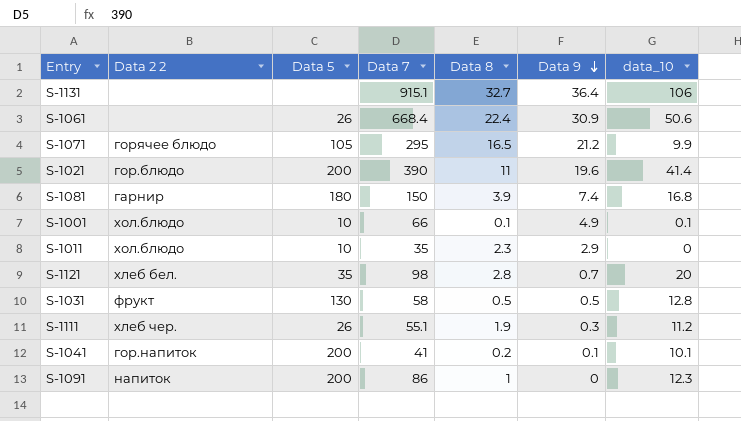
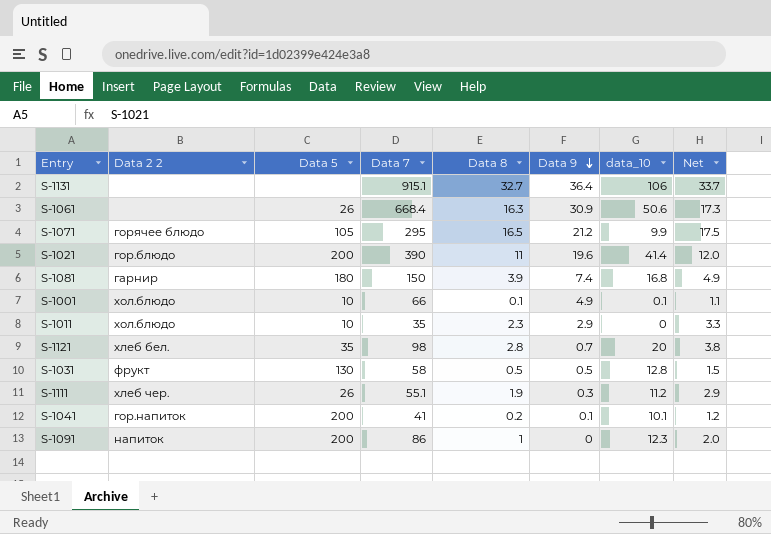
column Net | formula: none -> [Data 8] + 1
S-1061 | Data 8: 22.4 -> 16.3

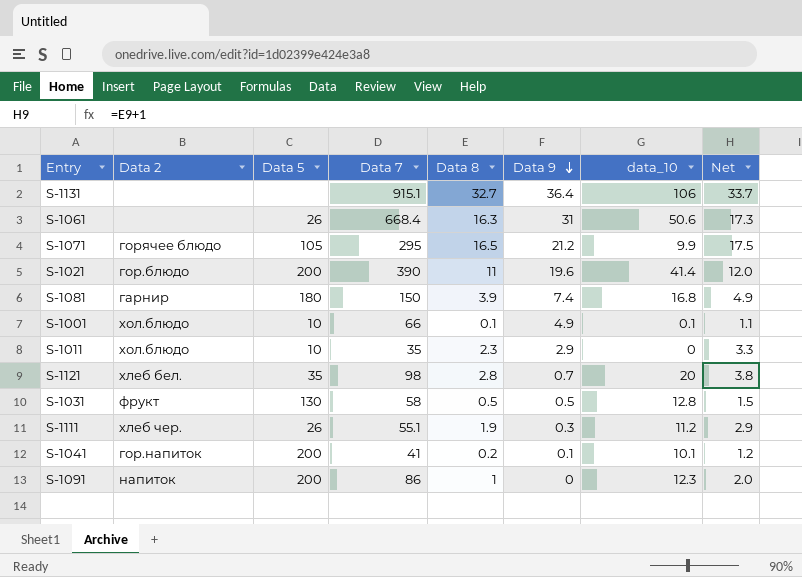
column name: Data 2 2 -> Data 2
S-1061 | Data 9: 30.9 -> 31

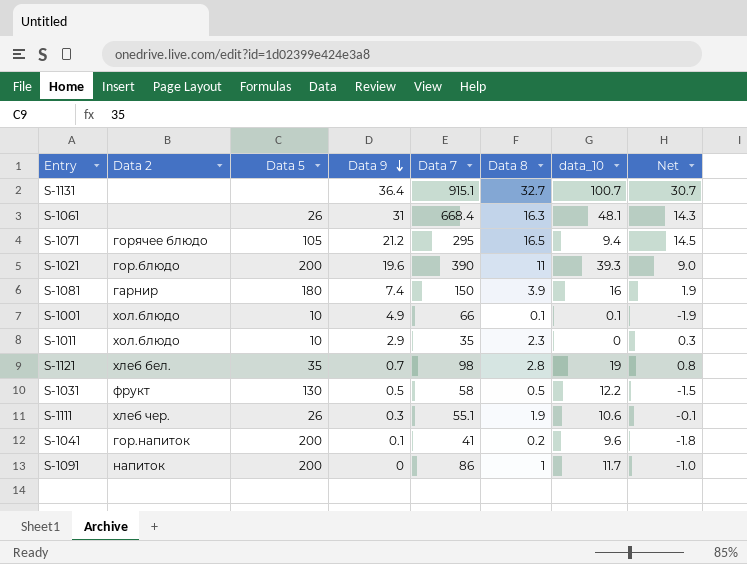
column Data 9 | position: 6 -> 4
column Net | formula: [Data 8] + 1 -> [Data 8] - 2
S-1131 | data_10: 106 -> 100.7
S-1061 | data_10: 50.6 -> 48.1
S-1071 | data_10: 9.9 -> 9.4
S-1021 | data_10: 41.4 -> 39.3
S-1081 | data_10: 16.8 -> 16
S-1121 | data_10: 20 -> 19
S-1031 | data_10: 12.8 -> 12.2
S-1111 | data_10: 11.2 -> 10.6
S-1041 | data_10: 10.1 -> 9.6
S-1091 | data_10: 12.3 -> 11.7

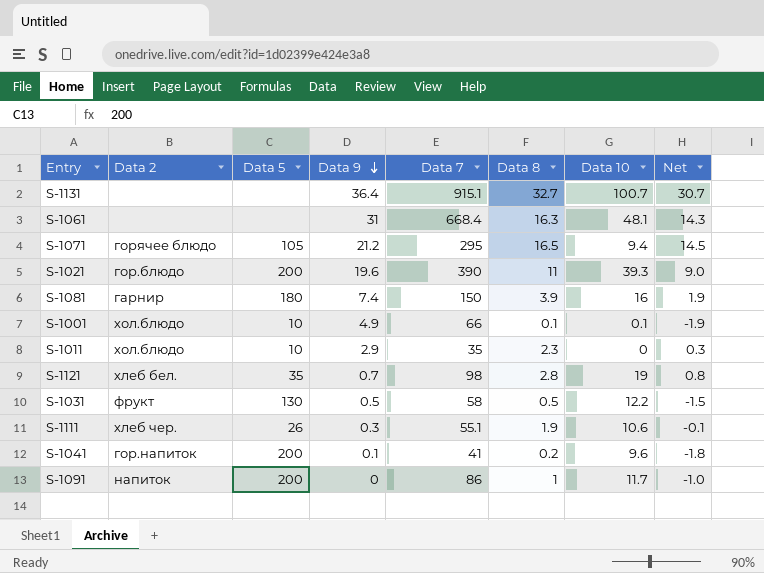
column name: data_10 -> Data 10
S-1061 | Data 5: 26 -> none

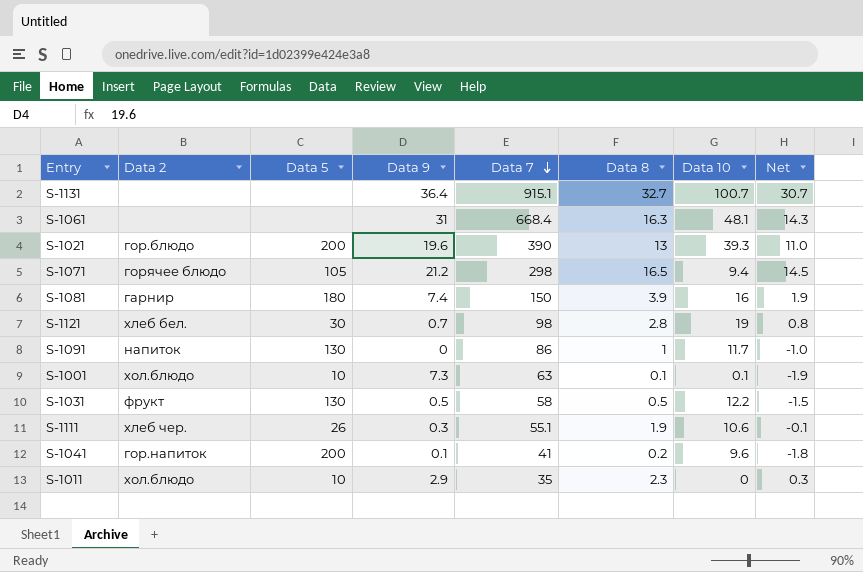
row order: Data 9 descending -> Data 7 descending
S-1021 | Data 8: 11 -> 13
S-1021 | Net: 9.0 -> 11.0
S-1071 | Data 7: 295 -> 298
S-1121 | Data 5: 35 -> 30
S-1091 | Data 5: 200 -> 130
S-1001 | Data 9: 4.9 -> 7.3
S-1001 | Data 7: 66 -> 63

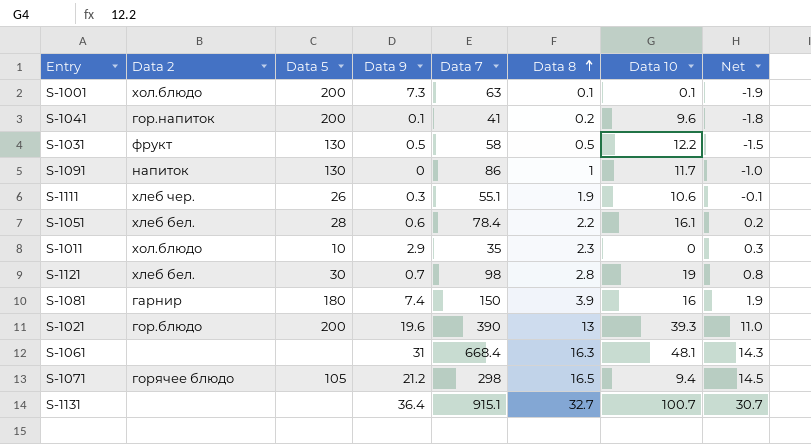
row order: Data 7 descending -> Data 8 ascending
S-1001 | Data 5: 10 -> 200
row S-1051: none -> хлеб бел. | 28 | 0.6 | 78.4 | 2.2 | 16.1 | 0.2

